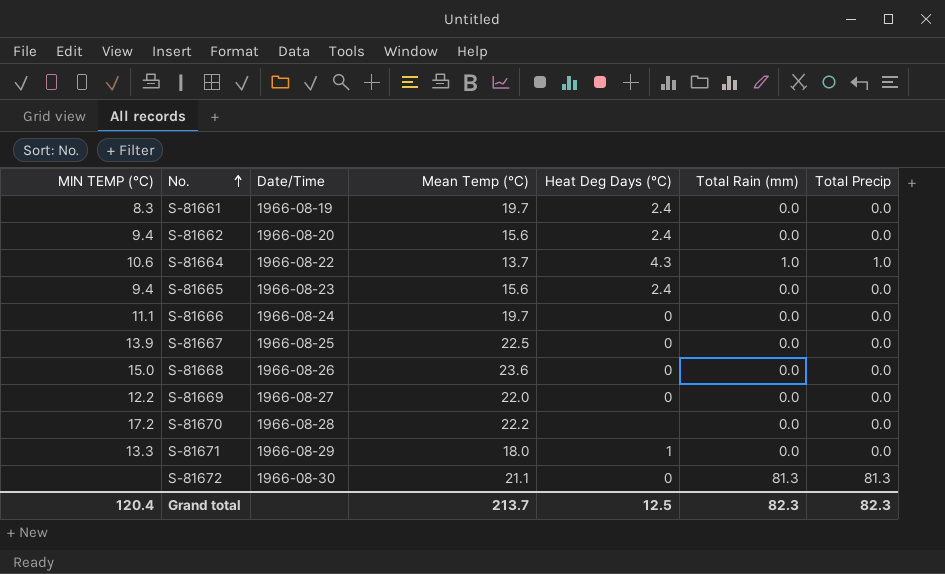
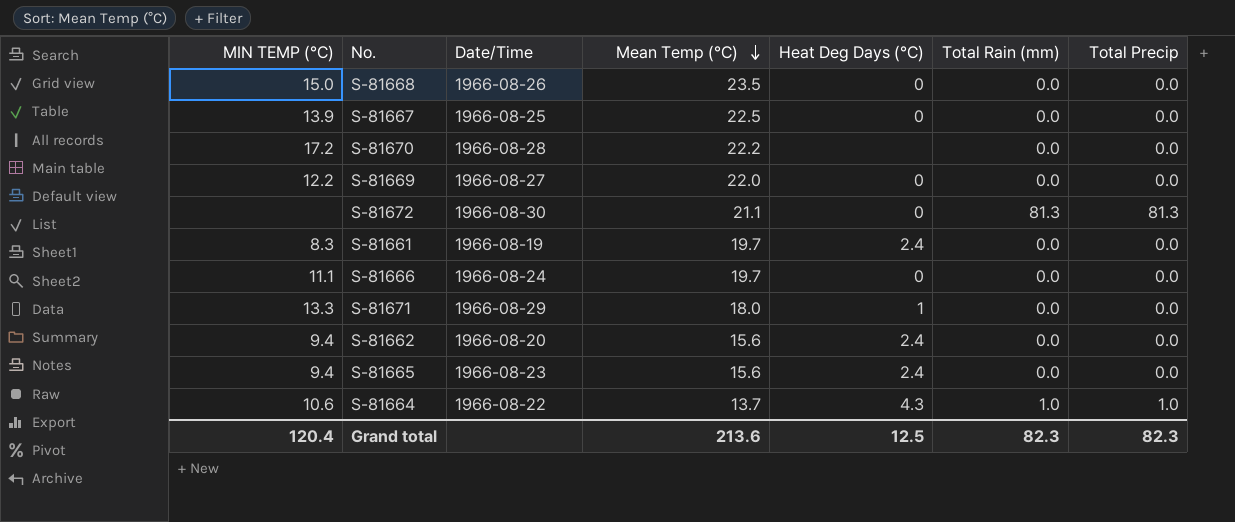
row order: No. ascending -> Mean Temp (°C) descending
S-81668 | Mean Temp (°C): 23.6 -> 23.5
Grand total | Mean Temp (°C): 213.7 -> 213.6

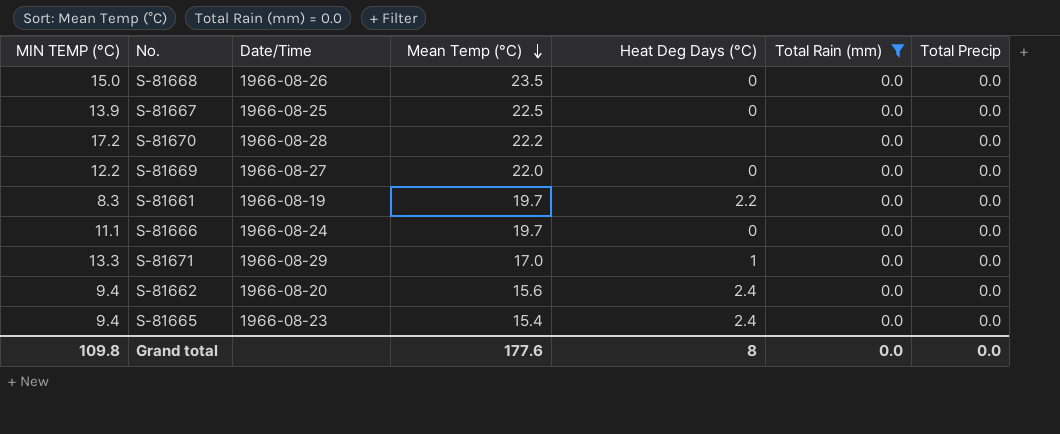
filter: none -> Total Rain (mm) = 0.0
S-81661 | Heat Deg Days (°C): 2.4 -> 2.2
S-81671 | Mean Temp (°C): 18.0 -> 17.0
S-81665 | Mean Temp (°C): 15.6 -> 15.4
Grand total | MIN TEMP (°C): 120.4 -> 109.8
Grand total | Mean Temp (°C): 213.6 -> 177.6
Grand total | Heat Deg Days (°C): 12.5 -> 8
Grand total | Total Rain (mm): 82.3 -> 0.0
Grand total | Total Precip: 82.3 -> 0.0

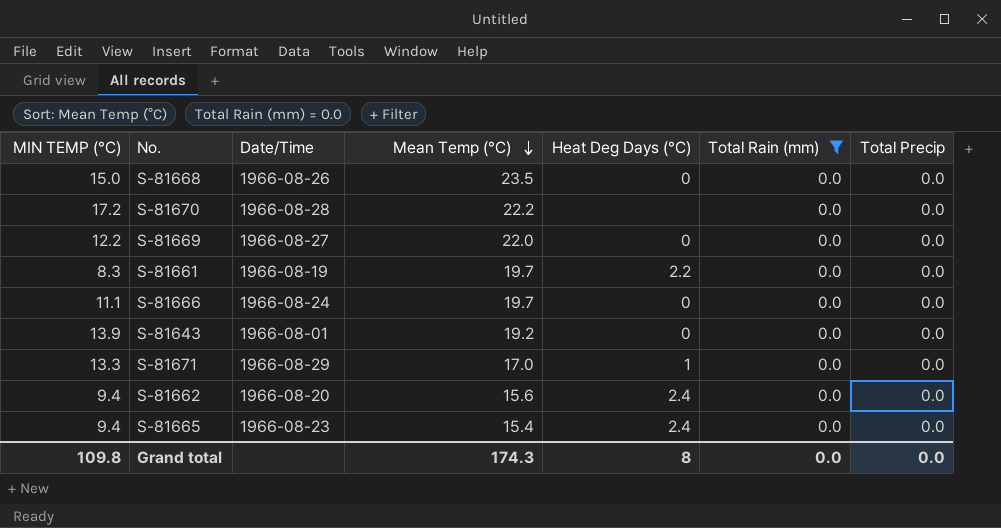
row S-81667: 13.9 | 1966-08-25 | 22.5 | 0 | 0.0 | 0.0 -> none
row S-81643: none -> 13.9 | 1966-08-01 | 19.2 | 0 | 0.0 | 0.0
Grand total | Mean Temp (°C): 177.6 -> 174.3

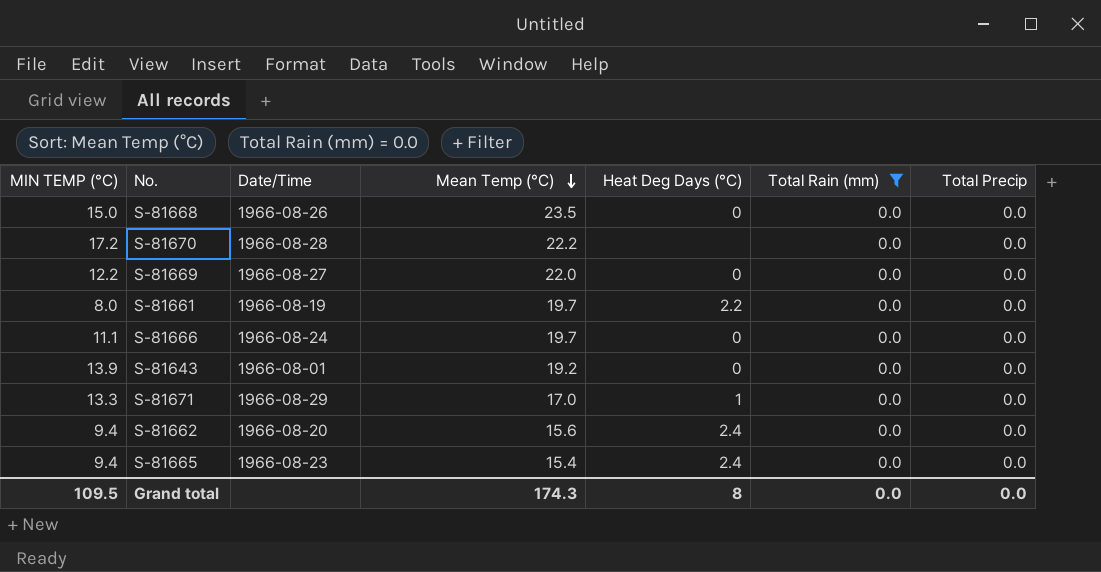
S-81661 | MIN TEMP (°C): 8.3 -> 8.0
Grand total | MIN TEMP (°C): 109.8 -> 109.5

